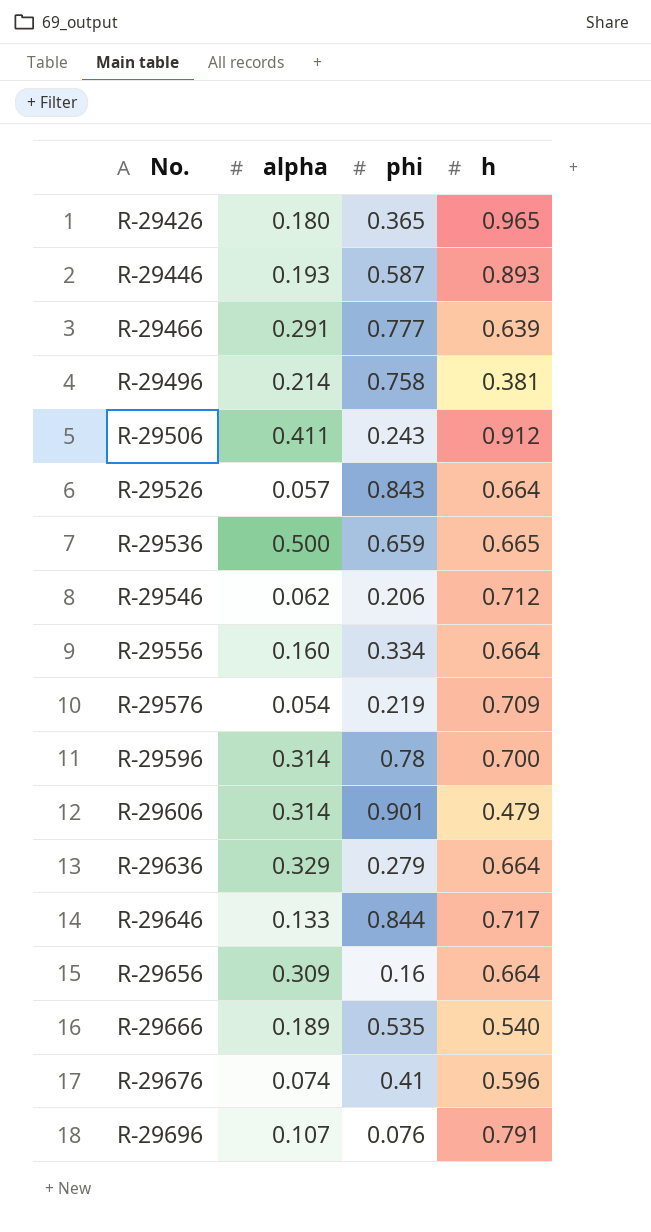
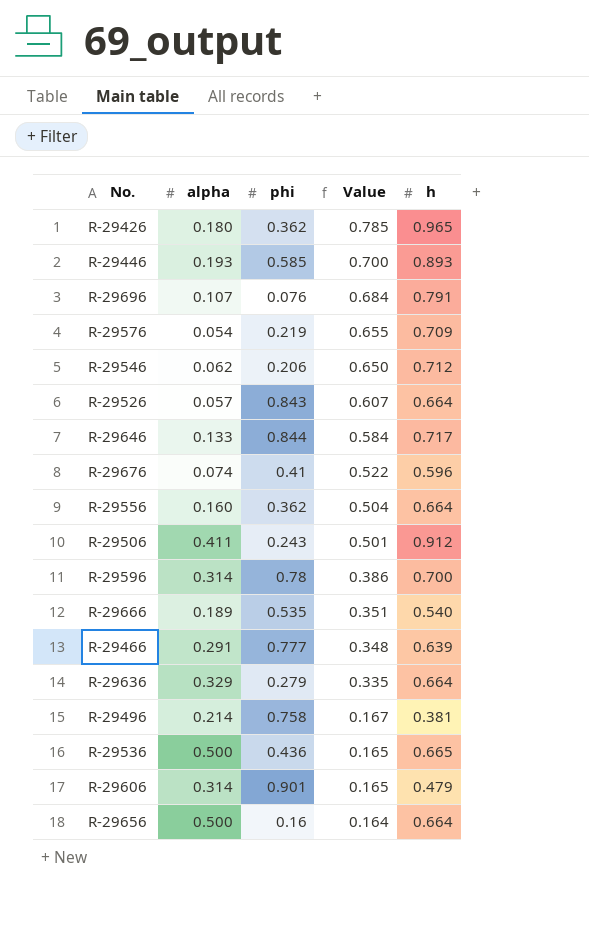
row order: No. ascending -> Value descending
column Value | formula: none -> [h] - [alpha]
R-29426 | phi: 0.365 -> 0.362
R-29446 | phi: 0.587 -> 0.585
R-29556 | phi: 0.334 -> 0.362
R-29536 | phi: 0.659 -> 0.436
R-29656 | alpha: 0.309 -> 0.500

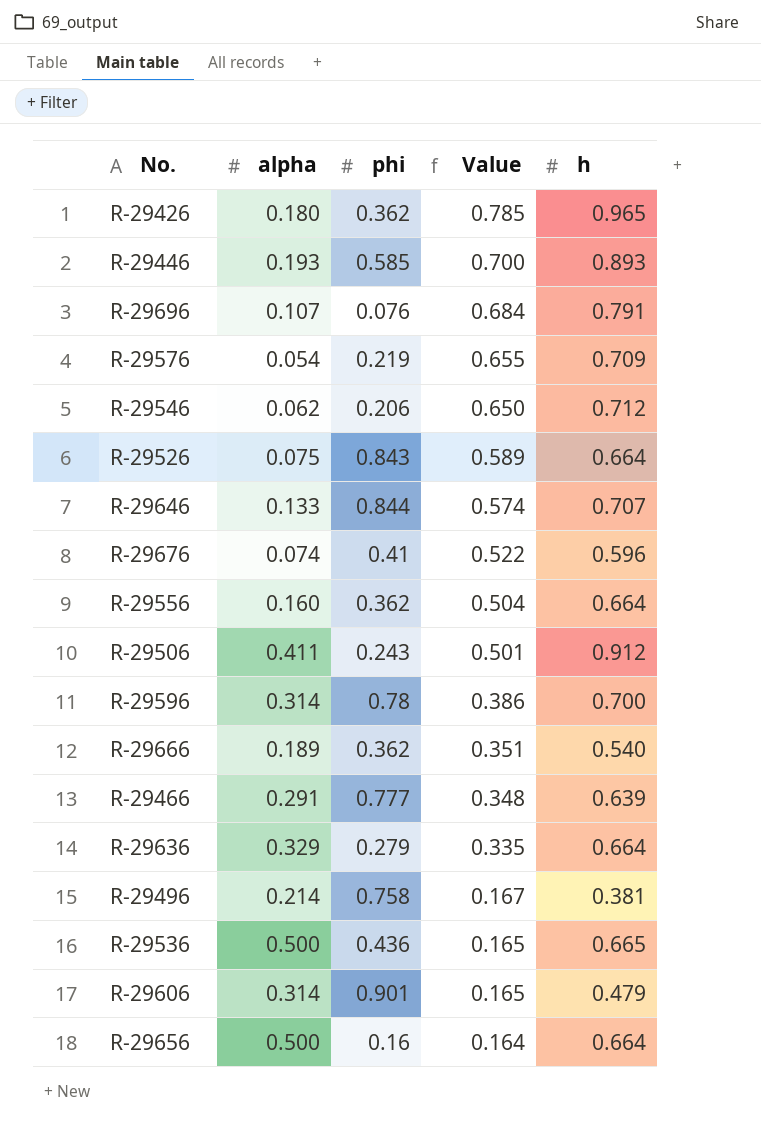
R-29526 | alpha: 0.057 -> 0.075
R-29526 | Value: 0.607 -> 0.589
R-29646 | Value: 0.584 -> 0.574
R-29646 | h: 0.717 -> 0.707
R-29666 | phi: 0.535 -> 0.362

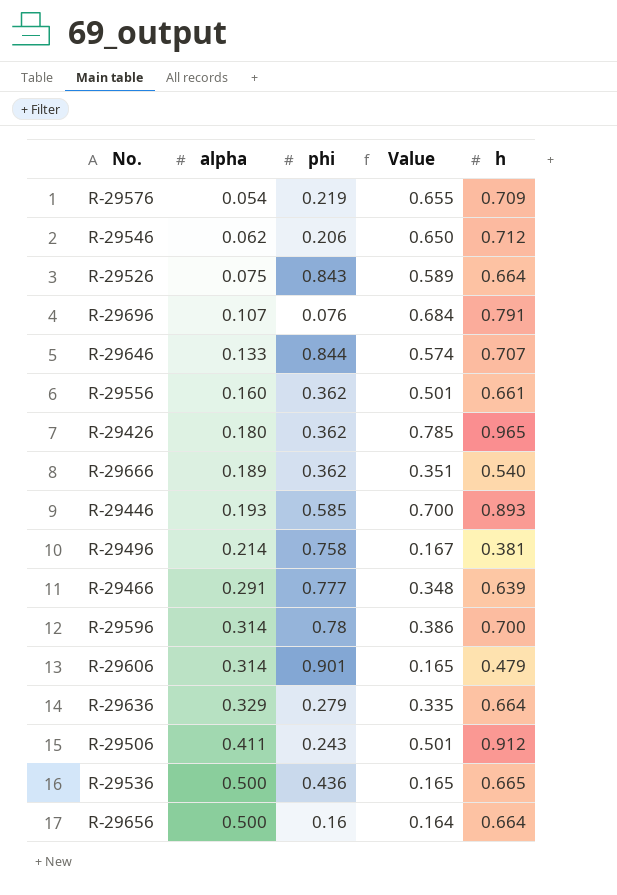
row order: Value descending -> alpha ascending
row R-29676: 0.074 | 0.41 | 0.522 | 0.596 -> none
R-29556 | Value: 0.504 -> 0.501
R-29556 | h: 0.664 -> 0.661

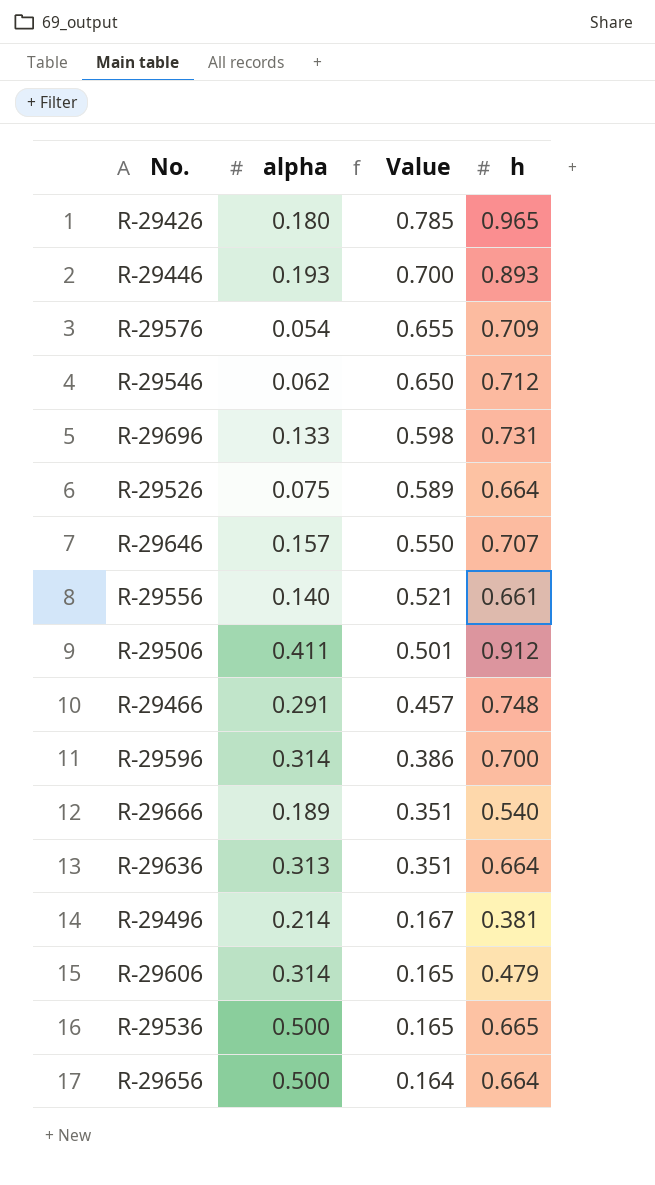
row order: alpha ascending -> Value descending
column phi | position: 3 -> none
R-29696 | alpha: 0.107 -> 0.133
R-29696 | Value: 0.684 -> 0.598
R-29696 | h: 0.791 -> 0.731
R-29646 | alpha: 0.133 -> 0.157
R-29646 | Value: 0.574 -> 0.550
R-29556 | alpha: 0.160 -> 0.140
R-29556 | Value: 0.501 -> 0.521
R-29466 | Value: 0.348 -> 0.457
R-29466 | h: 0.639 -> 0.748
R-29636 | alpha: 0.329 -> 0.313
R-29636 | Value: 0.335 -> 0.351

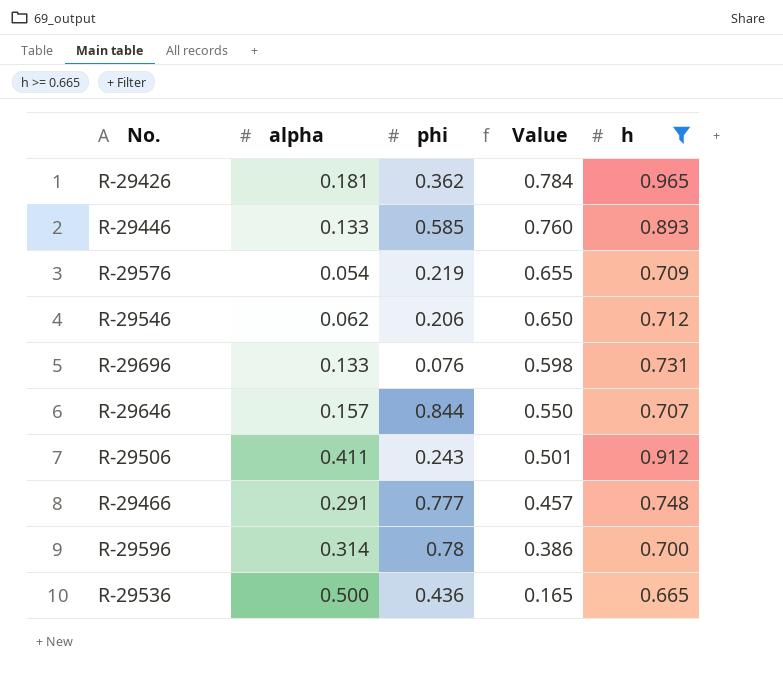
filter: none -> h >= 0.665
column phi | position: none -> 3
R-29426 | alpha: 0.180 -> 0.181
R-29426 | Value: 0.785 -> 0.784
R-29446 | alpha: 0.193 -> 0.133
R-29446 | Value: 0.700 -> 0.760

